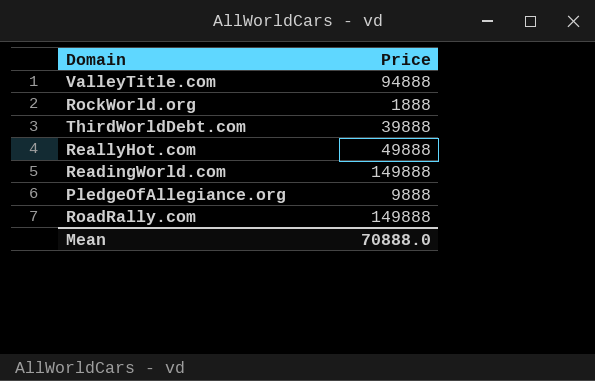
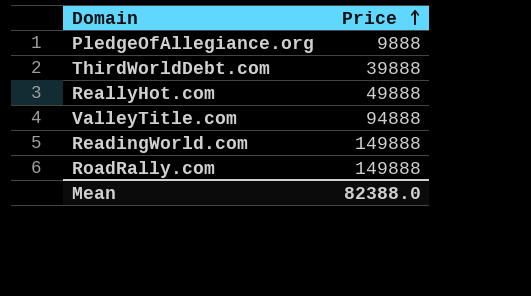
row order: none -> Price ascending
row RockWorld.org: 1888 -> none
Mean | Price: 70888.0 -> 82388.0

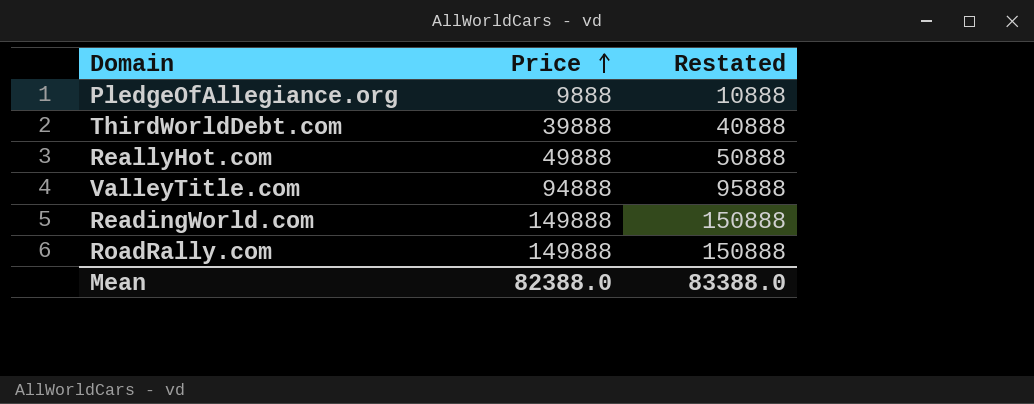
column Restated | formula: none -> [Price] + 1000

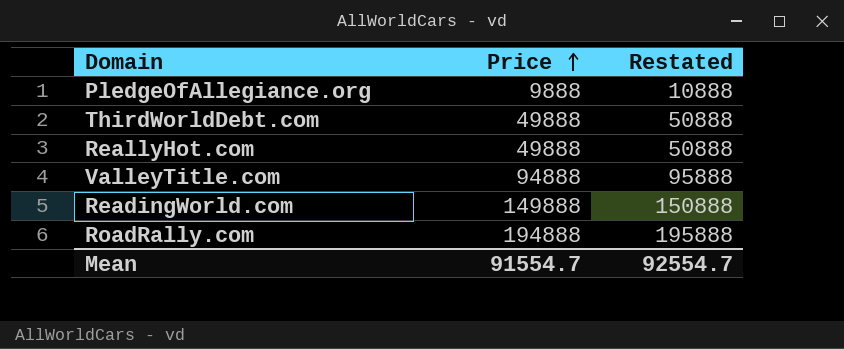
ThirdWorldDebt.com | Price: 39888 -> 49888
ThirdWorldDebt.com | Restated: 40888 -> 50888
RoadRally.com | Price: 149888 -> 194888
RoadRally.com | Restated: 150888 -> 195888
Mean | Price: 82388.0 -> 91554.7
Mean | Restated: 83388.0 -> 92554.7

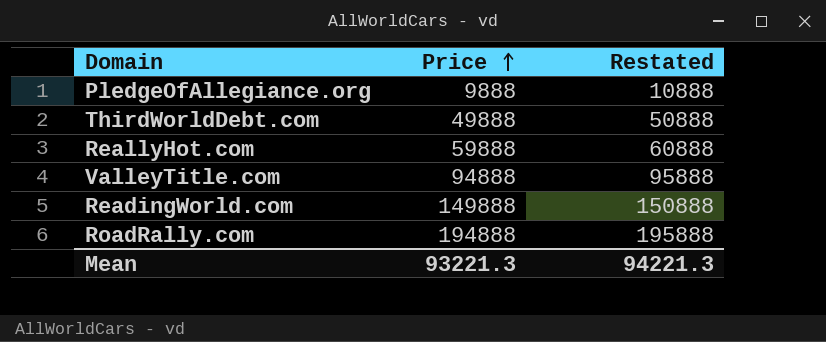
ReallyHot.com | Price: 49888 -> 59888
ReallyHot.com | Restated: 50888 -> 60888
Mean | Price: 91554.7 -> 93221.3
Mean | Restated: 92554.7 -> 94221.3

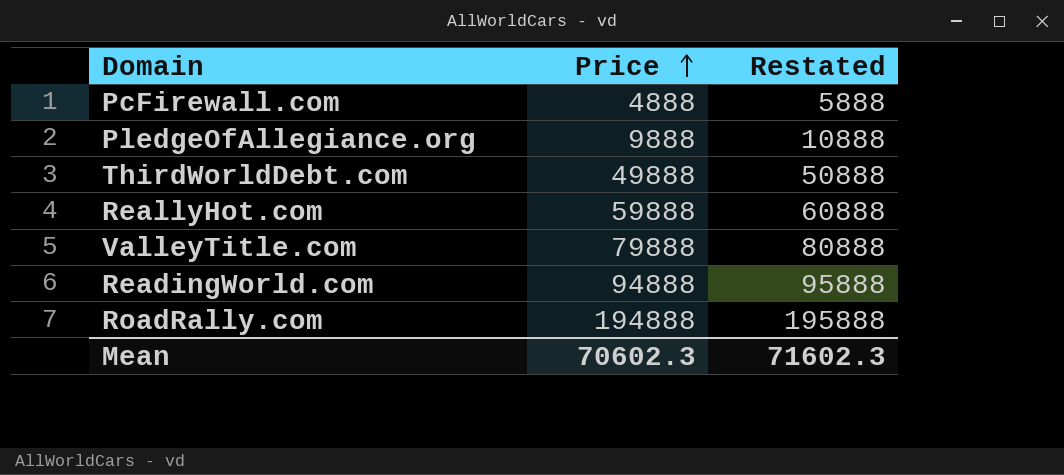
row PcFirewall.com: none -> 4888 | 5888
ValleyTitle.com | Price: 94888 -> 79888
ValleyTitle.com | Restated: 95888 -> 80888
ReadingWorld.com | Price: 149888 -> 94888
ReadingWorld.com | Restated: 150888 -> 95888
Mean | Price: 93221.3 -> 70602.3
Mean | Restated: 94221.3 -> 71602.3

